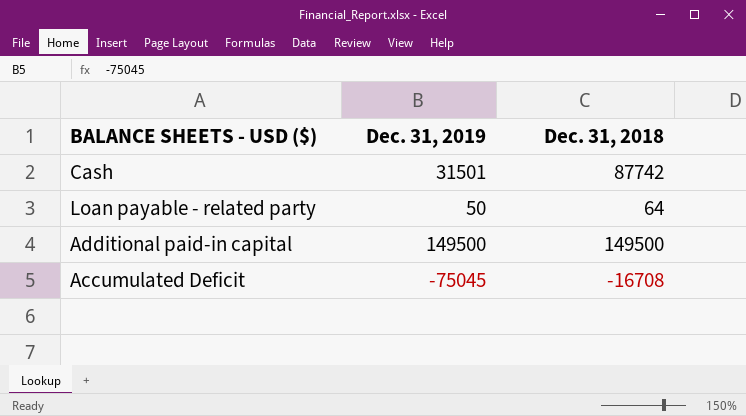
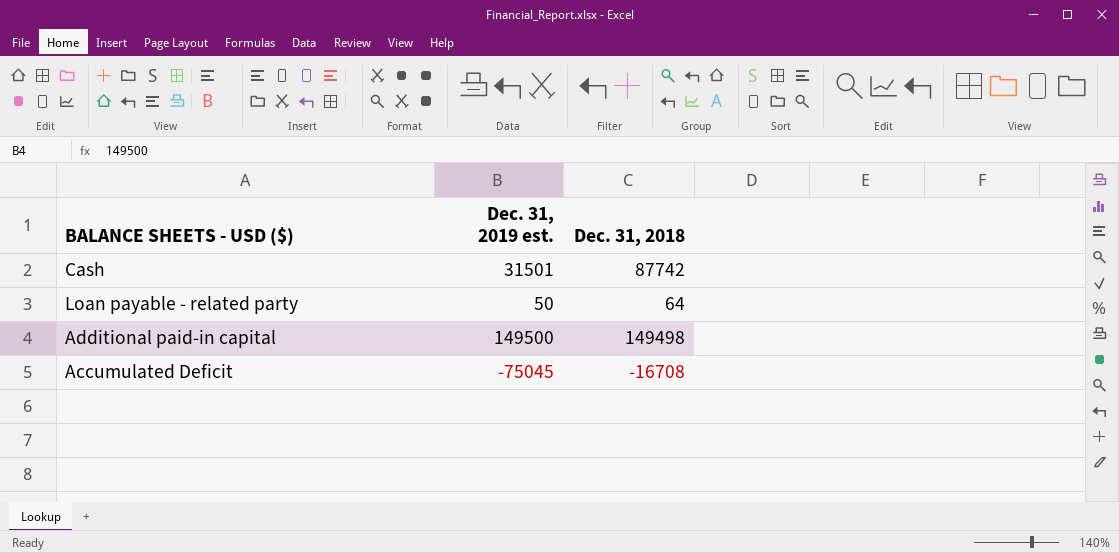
column name: Dec. 31, 2019 -> Dec. 31, 2019 est.
Additional paid-in capital | Dec. 31, 2018: 149500 -> 149498

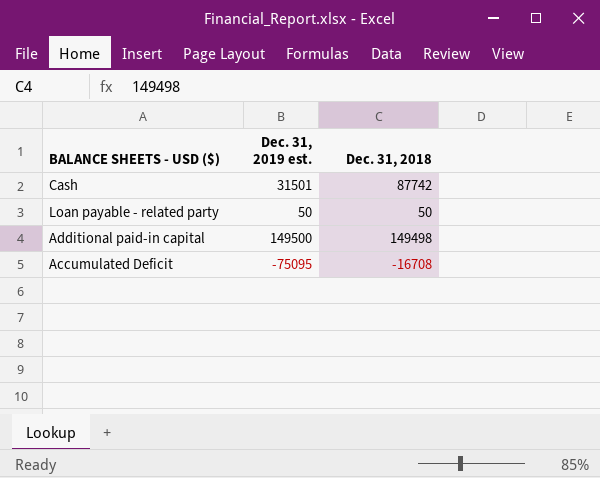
Loan payable - related party | Dec. 31, 2018: 64 -> 50
Accumulated Deficit | Dec. 31, 2019 est.: -75045 -> -75095

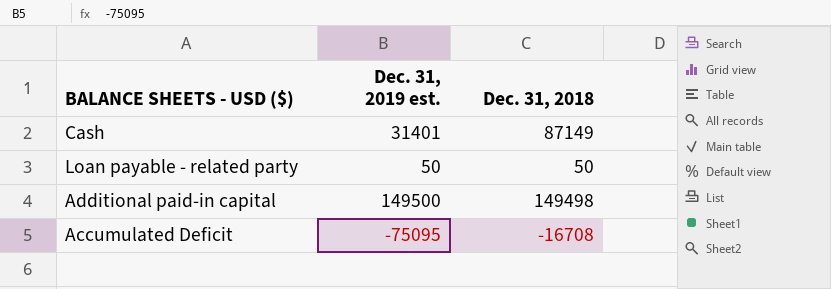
Cash | Dec. 31, 2019 est.: 31501 -> 31401
Cash | Dec. 31, 2018: 87742 -> 87149

